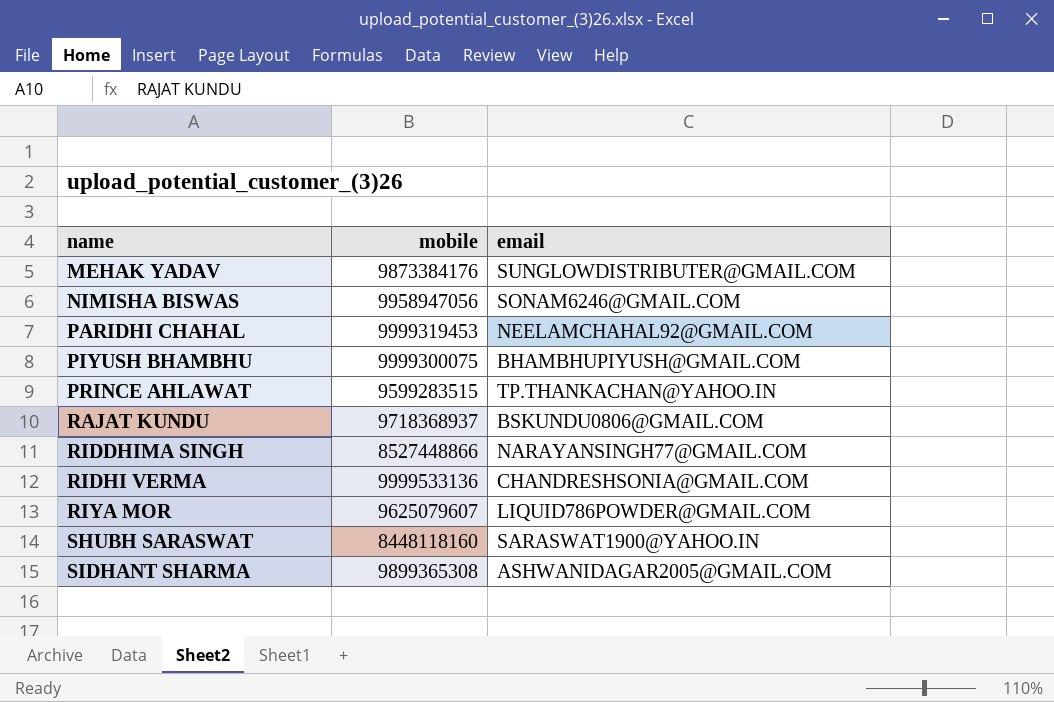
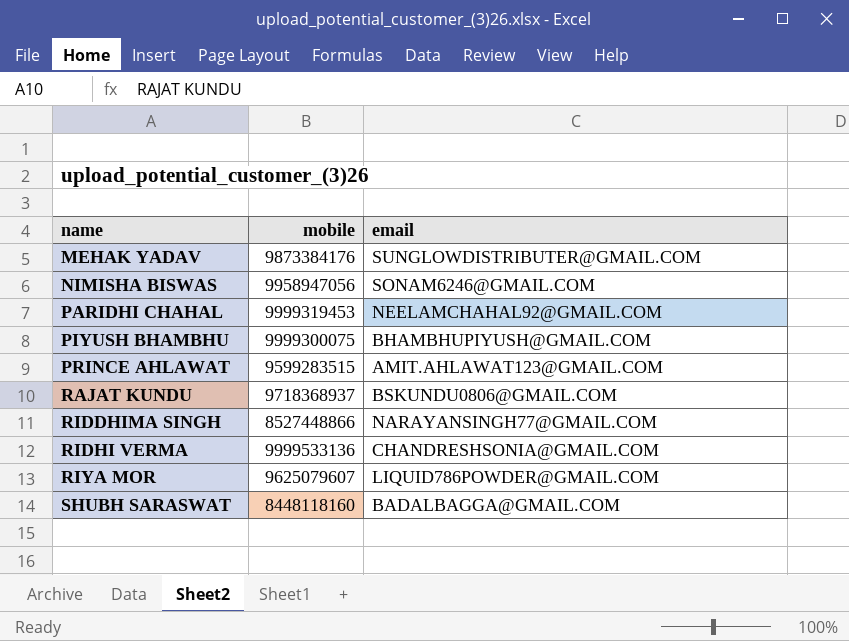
row SIDHANT SHARMA: 9899365308 | ASHWANIDAGAR2005@GMAIL.COM -> none
PRINCE AHLAWAT | email: TP.THANKACHAN@YAHOO.IN -> AMIT.AHLAWAT123@GMAIL.COM
SHUBH SARASWAT | email: SARASWAT1900@YAHOO.IN -> BADALBAGGA@GMAIL.COM

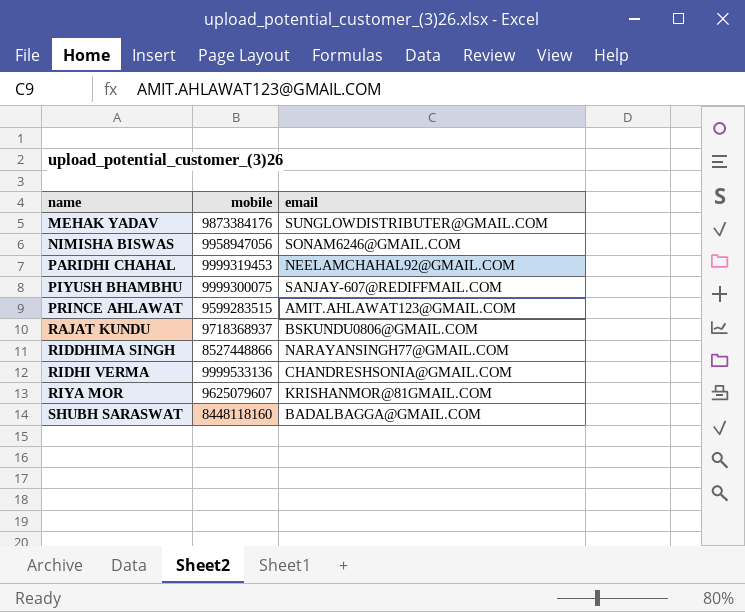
PIYUSH BHAMBHU | email: BHAMBHUPIYUSH@GMAIL.COM -> SANJAY-607@REDIFFMAIL.COM
RIYA MOR | email: LIQUID786POWDER@GMAIL.COM -> KRISHANMOR@81GMAIL.COM

